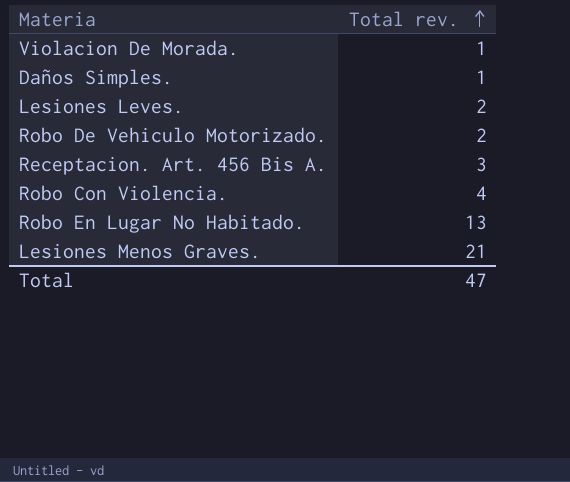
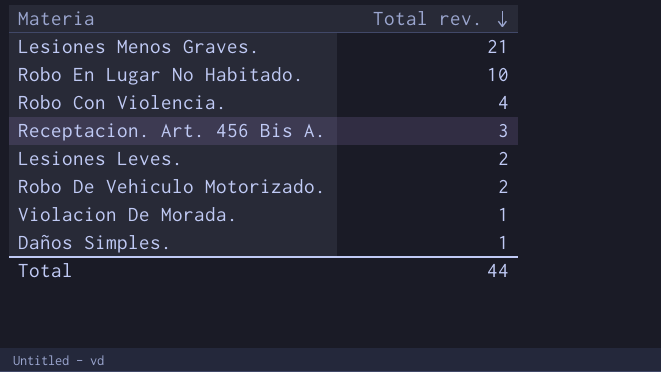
row order: Total rev. ascending -> Total rev. descending
Robo En Lugar No Habitado. | Total rev.: 13 -> 10
Total | Total rev.: 47 -> 44

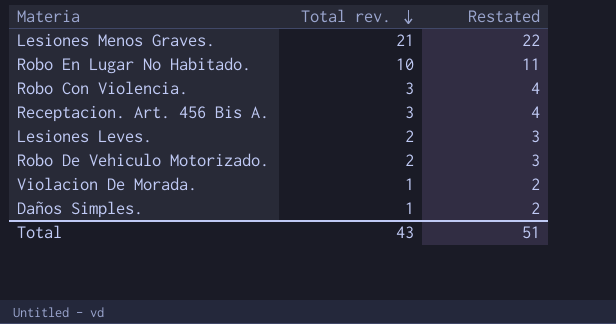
column Restated | formula: none -> [Total rev.] + 1
Robo Con Violencia. | Total rev.: 4 -> 3
Total | Total rev.: 44 -> 43

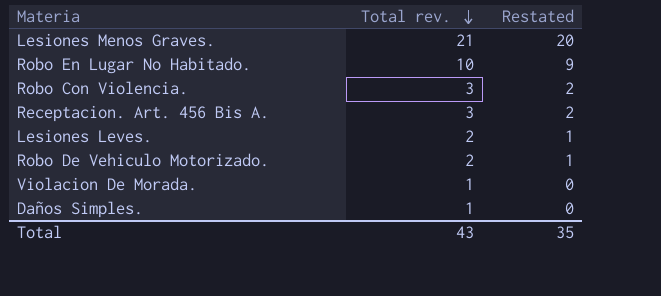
column Restated | formula: [Total rev.] + 1 -> [Total rev.] - 1
Total | Restated: 51 -> 35

